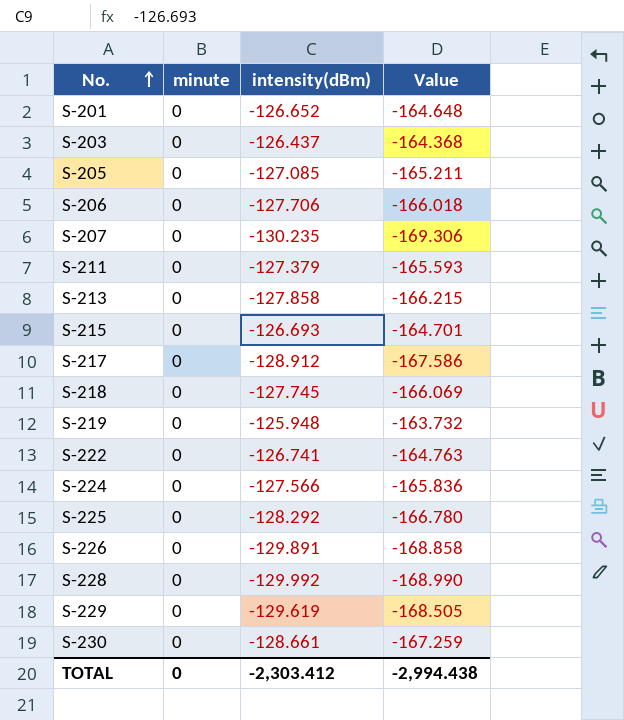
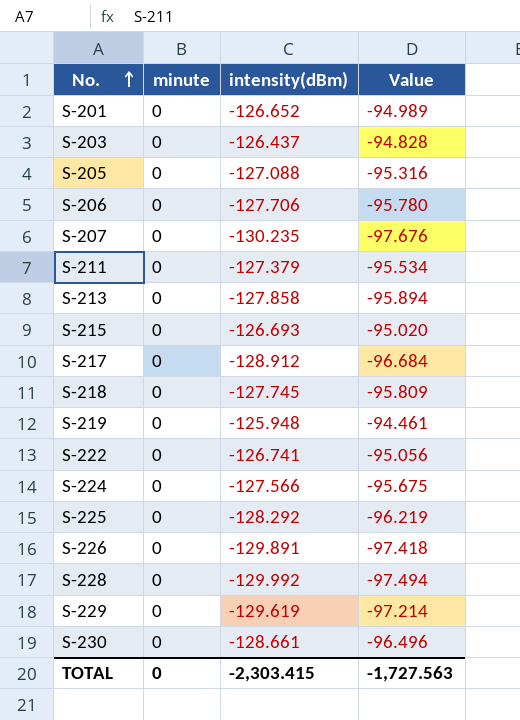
column Value | formula: [intensity(dBm)] * 1.3 -> [intensity(dBm)] * 0.75
S-205 | intensity(dBm): -127.085 -> -127.088
TOTAL | intensity(dBm): -2,303.412 -> -2,303.415
TOTAL | Value: -2,994.438 -> -1,727.563

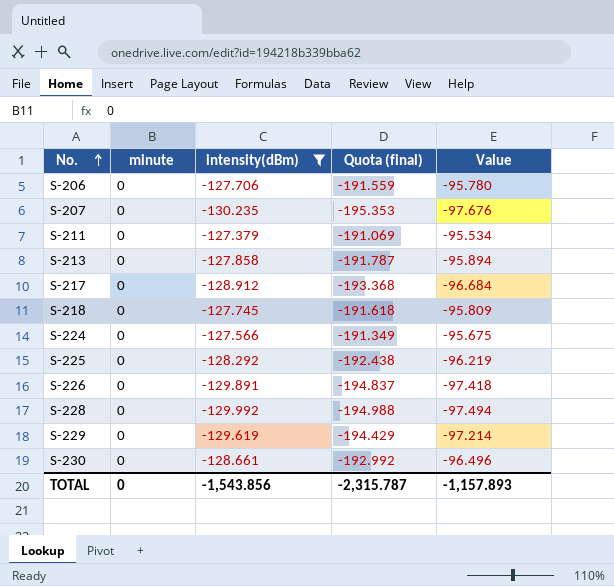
filter: none -> intensity(dBm) <= -127.379
column Quota (final) | formula: none -> [intensity(dBm)] * 1.5
TOTAL | intensity(dBm): -2,303.415 -> -1,543.856
TOTAL | Value: -1,727.563 -> -1,157.893

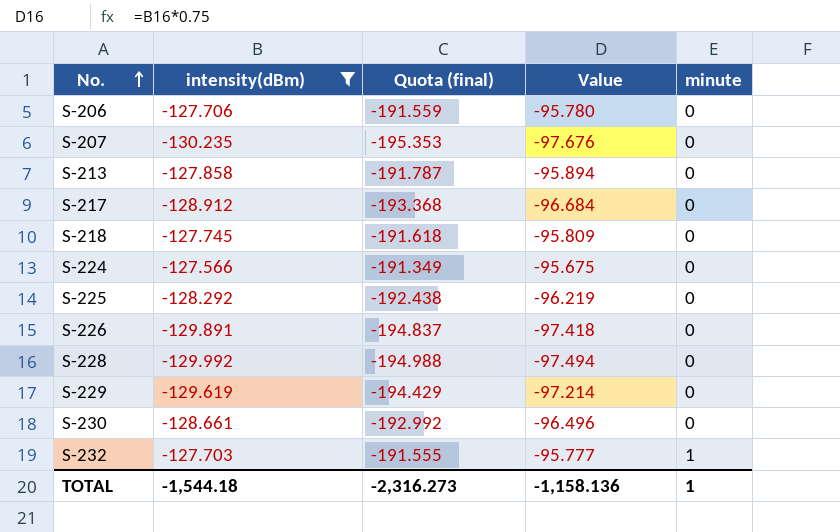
column minute | position: 2 -> 5
row S-211: 0 | -127.379 | -191.069 | -95.534 -> none
row S-232: none -> -127.703 | -191.555 | -95.777 | 1
TOTAL | intensity(dBm): -1,543.856 -> -1,544.18
TOTAL | Quota (final): -2,315.787 -> -2,316.273
TOTAL | Value: -1,157.893 -> -1,158.136
TOTAL | minute: 0 -> 1

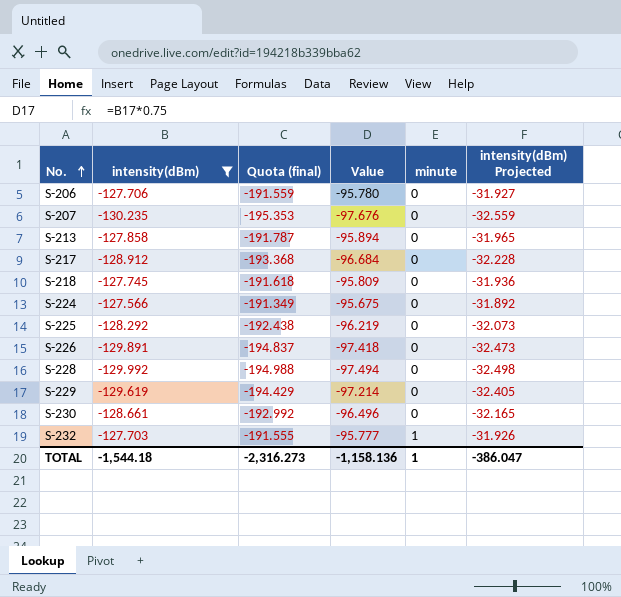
column intensity(dBm) Projected | formula: none -> [intensity(dBm)] * 0.25

